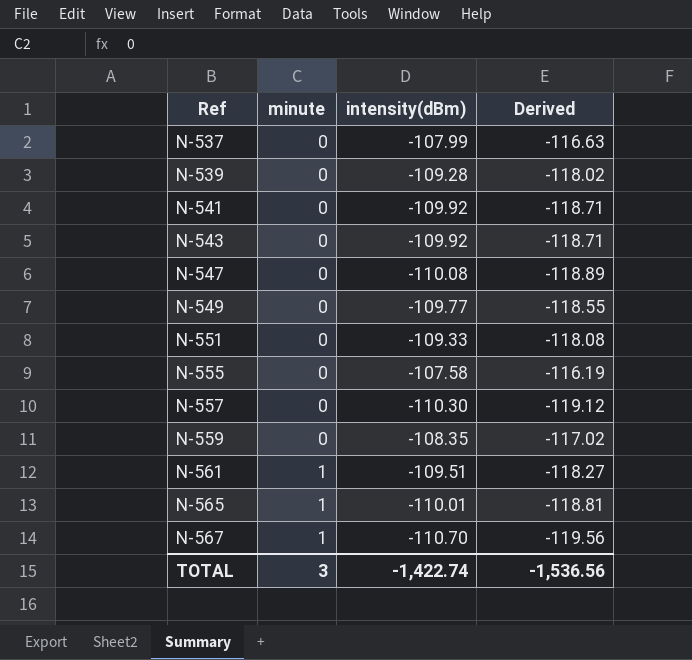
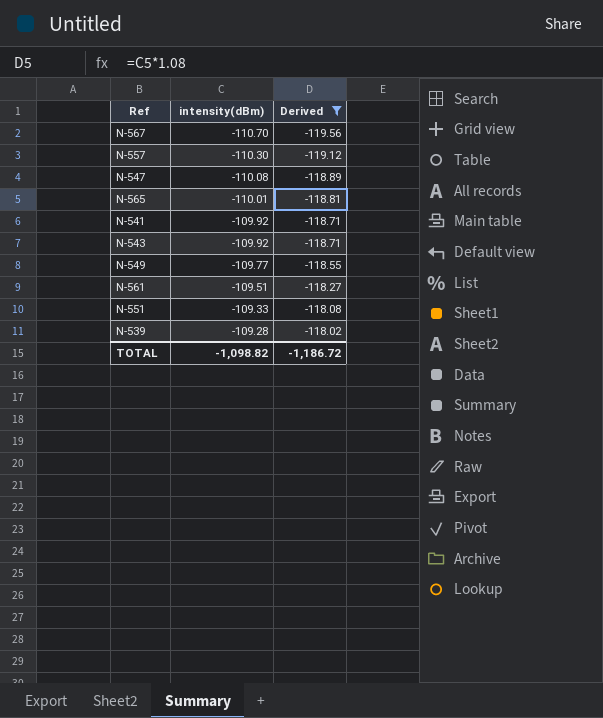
filter: none -> Derived <= -118.02
row order: Ref ascending -> intensity(dBm) ascending
column minute | position: 2 -> none
TOTAL | intensity(dBm): -1,422.74 -> -1,098.82
TOTAL | Derived: -1,536.56 -> -1,186.72

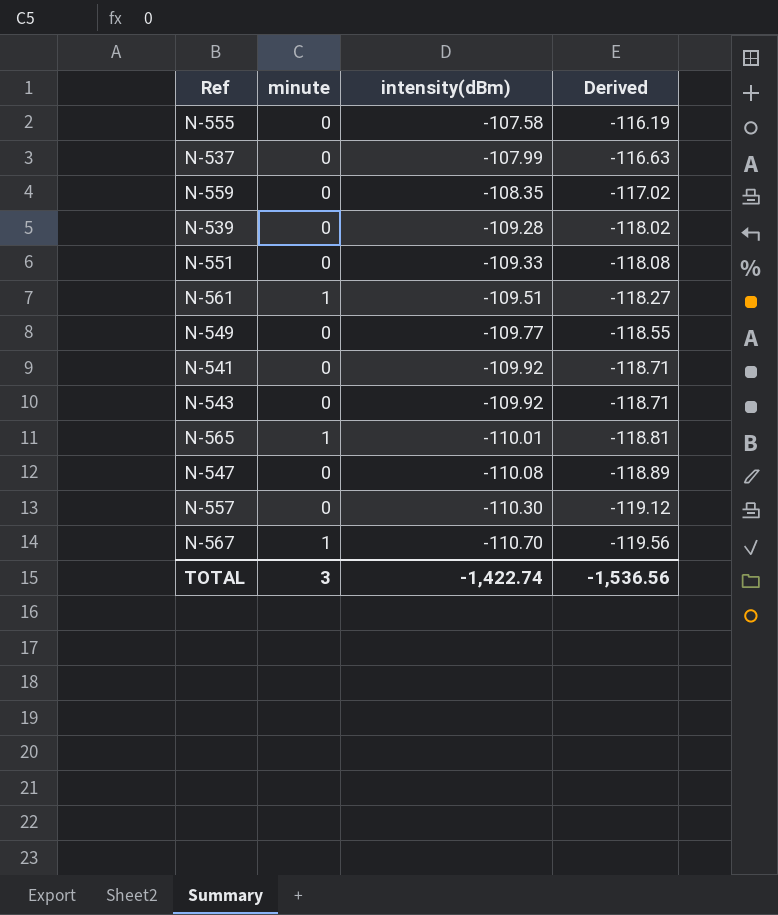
filter: Derived <= -118.02 -> none
row order: intensity(dBm) ascending -> intensity(dBm) descending
column minute | position: none -> 2
TOTAL | intensity(dBm): -1,098.82 -> -1,422.74
TOTAL | Derived: -1,186.72 -> -1,536.56

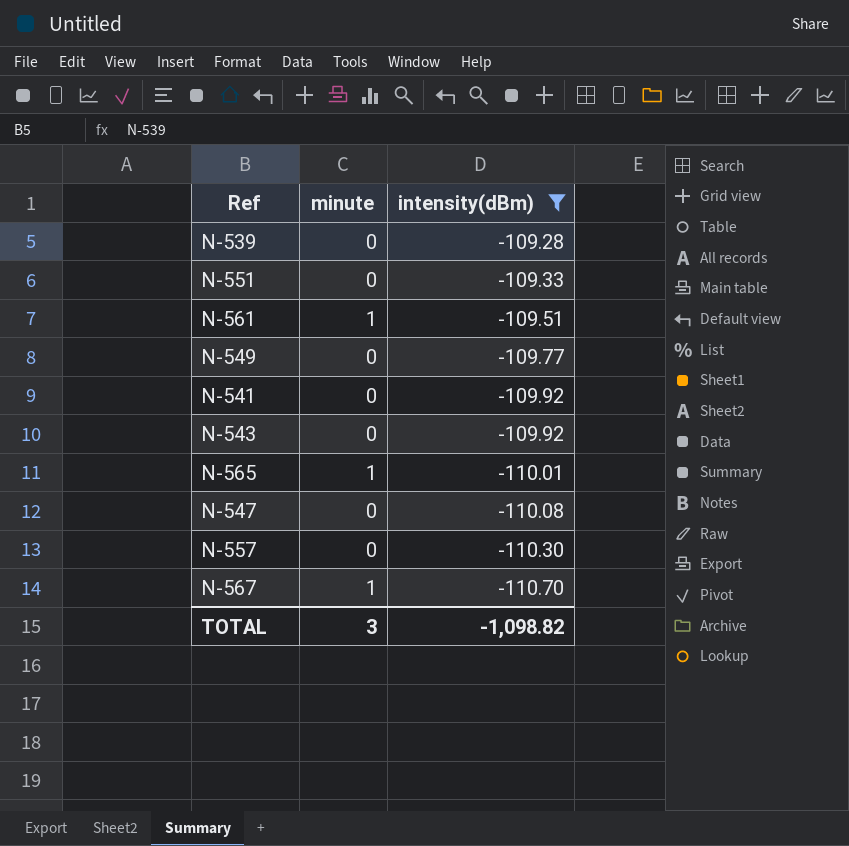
filter: none -> intensity(dBm) <= -109.28
column Derived | formula: [intensity(dBm)] * 1.08 -> none
TOTAL | intensity(dBm): -1,422.74 -> -1,098.82

